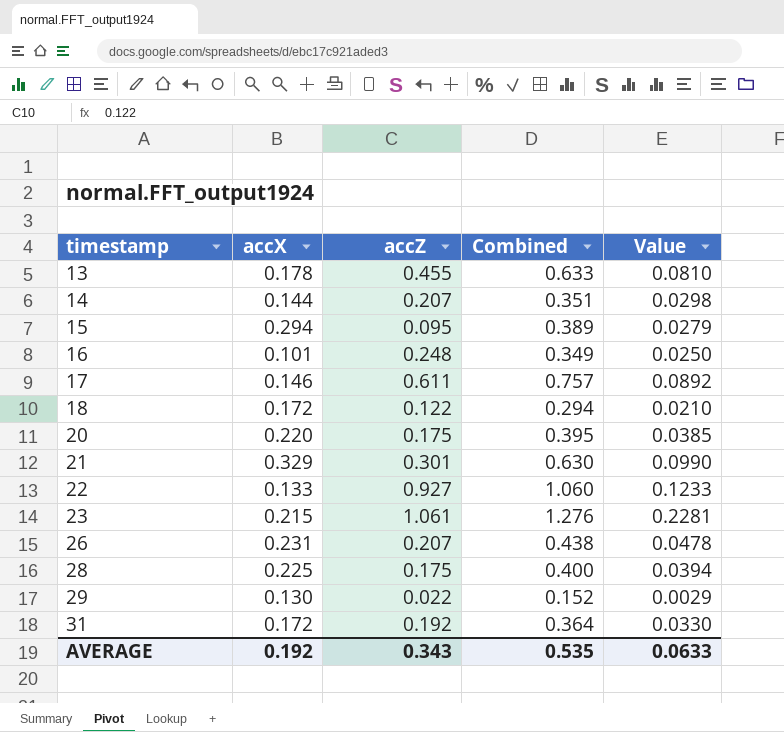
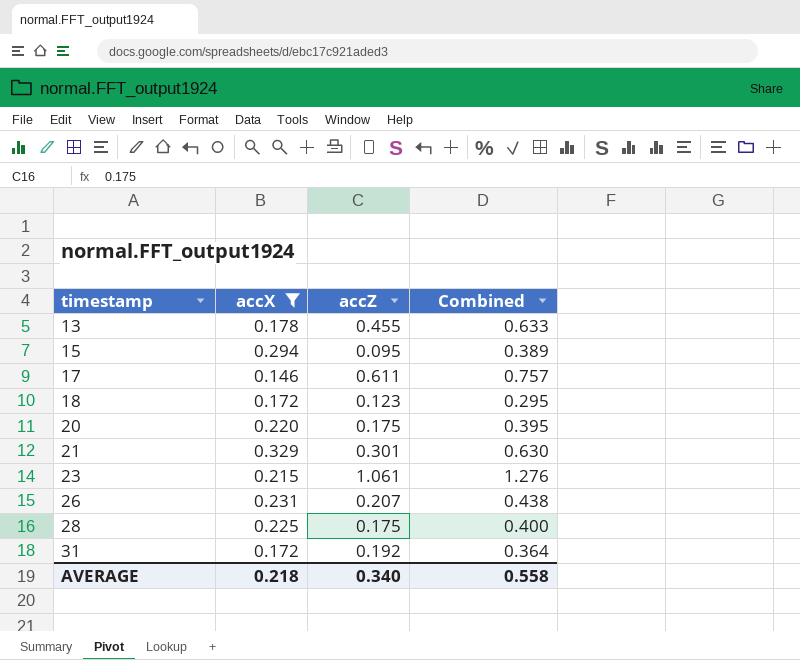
filter: none -> accX >= 0.146
column Value | formula: [accX] * [accZ] -> none
18 | accZ: 0.122 -> 0.123
18 | Combined: 0.294 -> 0.295
AVERAGE | accX: 0.192 -> 0.218
AVERAGE | accZ: 0.343 -> 0.340
AVERAGE | Combined: 0.535 -> 0.558

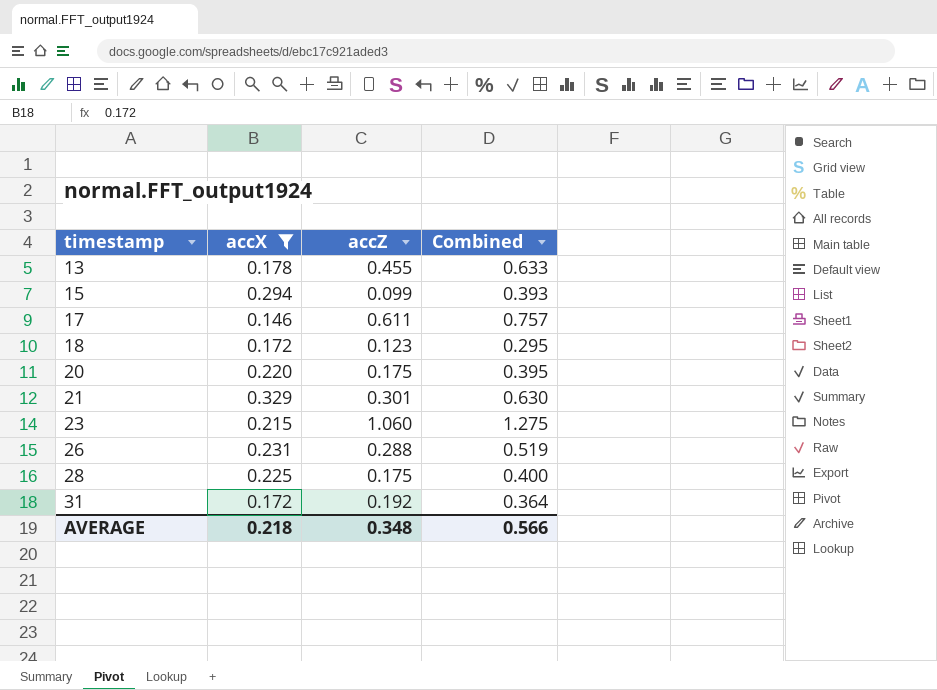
15 | accZ: 0.095 -> 0.099
15 | Combined: 0.389 -> 0.393
23 | accZ: 1.061 -> 1.060
23 | Combined: 1.276 -> 1.275
26 | accZ: 0.207 -> 0.288
26 | Combined: 0.438 -> 0.519
AVERAGE | accZ: 0.340 -> 0.348
AVERAGE | Combined: 0.558 -> 0.566

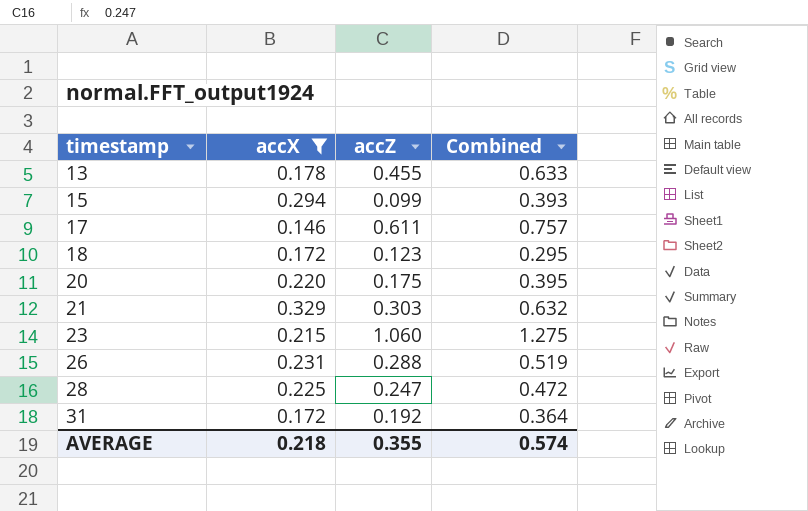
21 | accZ: 0.301 -> 0.303
21 | Combined: 0.630 -> 0.632
28 | accZ: 0.175 -> 0.247
28 | Combined: 0.400 -> 0.472
AVERAGE | accZ: 0.348 -> 0.355
AVERAGE | Combined: 0.566 -> 0.574

